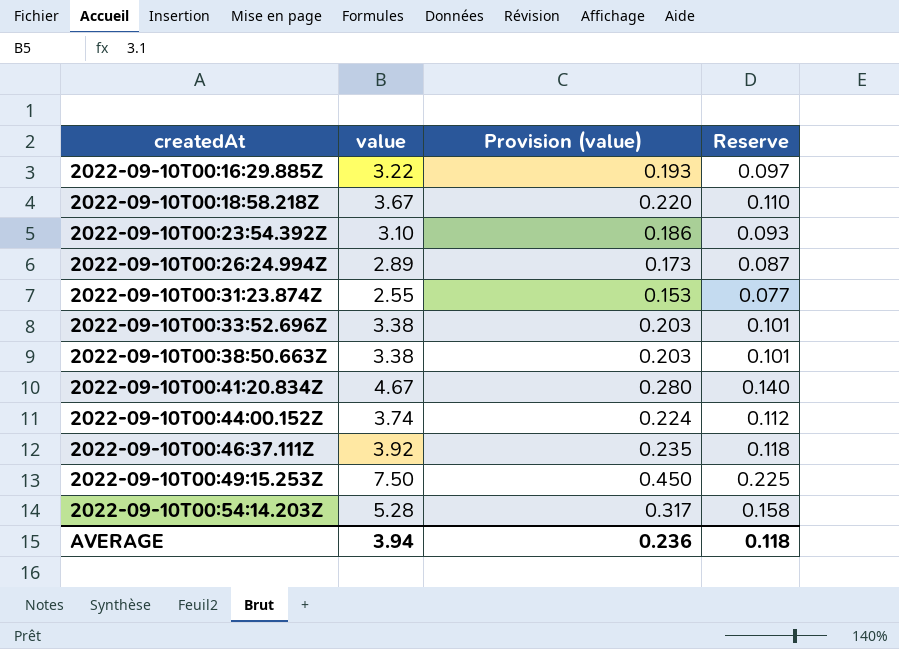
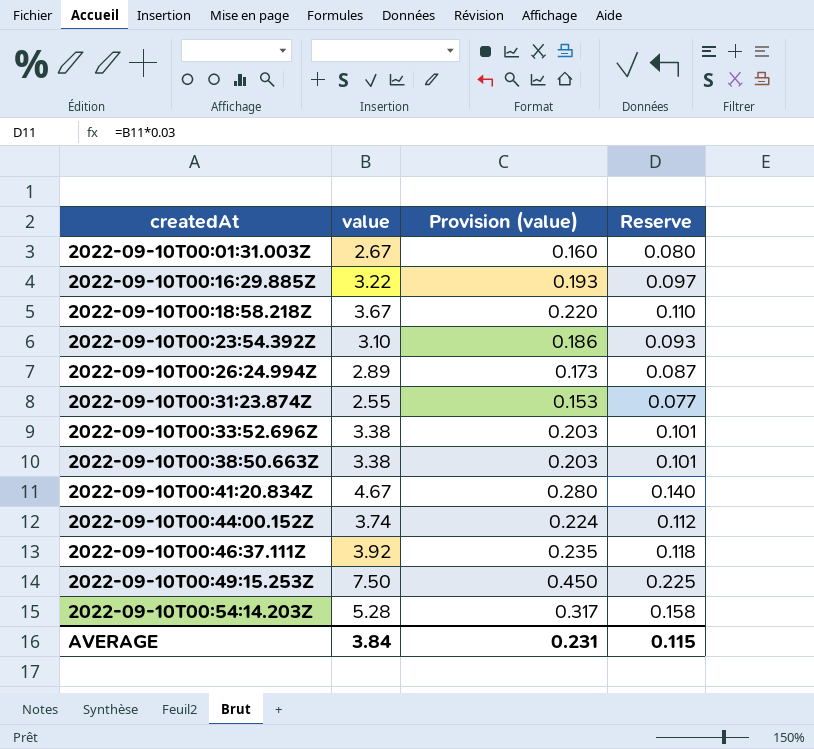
row 2022-09-10T00:01:31.003Z: none -> 2.67 | 0.160 | 0.080
AVERAGE | value: 3.94 -> 3.84
AVERAGE | Provision (value): 0.236 -> 0.231
AVERAGE | Reserve: 0.118 -> 0.115

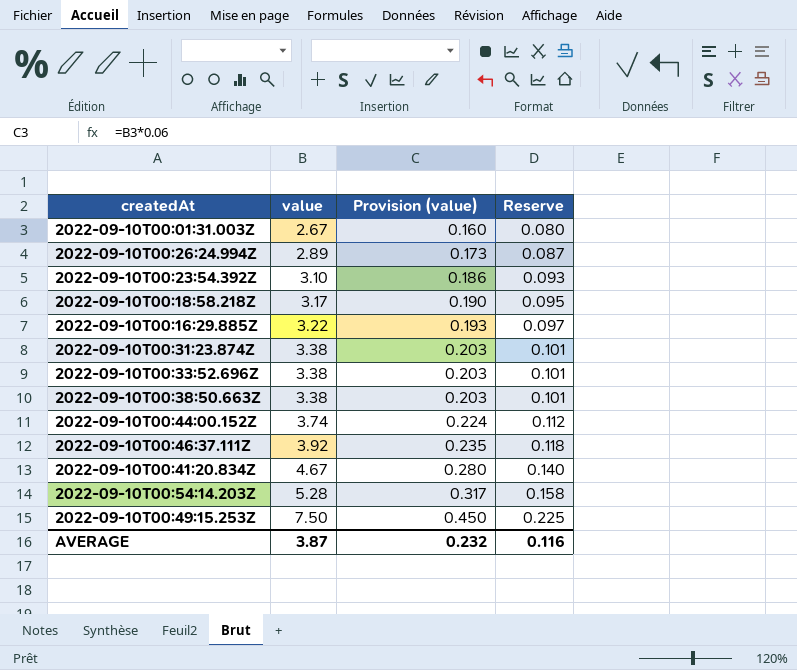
row order: createdAt ascending -> value ascending
2022-09-10T00:18:58.218Z | value: 3.67 -> 3.17
2022-09-10T00:18:58.218Z | Provision (value): 0.220 -> 0.190
2022-09-10T00:18:58.218Z | Reserve: 0.110 -> 0.095
2022-09-10T00:31:23.874Z | value: 2.55 -> 3.38
2022-09-10T00:31:23.874Z | Provision (value): 0.153 -> 0.203
2022-09-10T00:31:23.874Z | Reserve: 0.077 -> 0.101
AVERAGE | value: 3.84 -> 3.87
AVERAGE | Provision (value): 0.231 -> 0.232
AVERAGE | Reserve: 0.115 -> 0.116

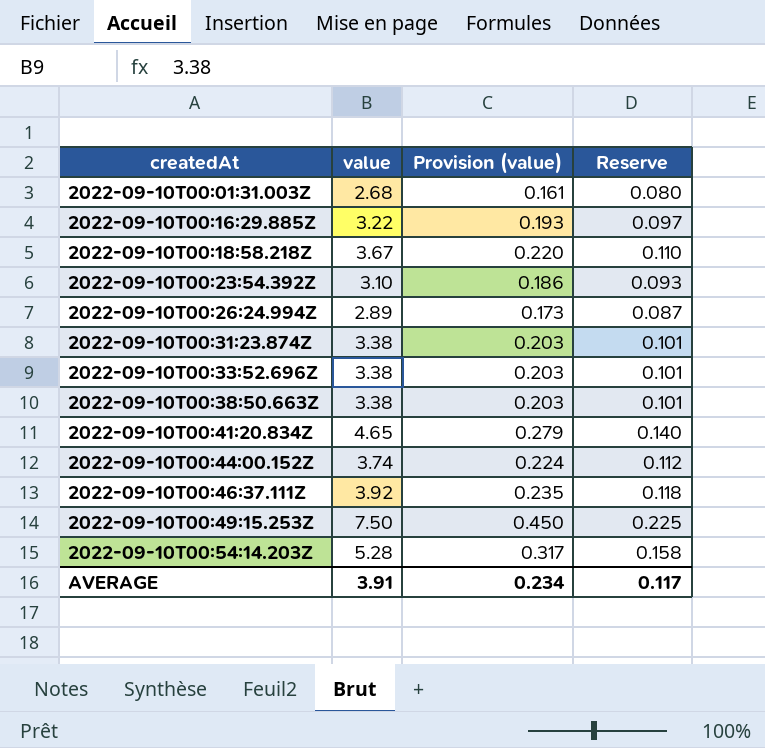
row order: value ascending -> createdAt ascending
2022-09-10T00:01:31.003Z | value: 2.67 -> 2.68
2022-09-10T00:01:31.003Z | Provision (value): 0.160 -> 0.161
2022-09-10T00:18:58.218Z | value: 3.17 -> 3.67
2022-09-10T00:18:58.218Z | Provision (value): 0.190 -> 0.220
2022-09-10T00:18:58.218Z | Reserve: 0.095 -> 0.110
2022-09-10T00:41:20.834Z | value: 4.67 -> 4.65
2022-09-10T00:41:20.834Z | Provision (value): 0.280 -> 0.279
AVERAGE | value: 3.87 -> 3.91
AVERAGE | Provision (value): 0.232 -> 0.234
AVERAGE | Reserve: 0.116 -> 0.117

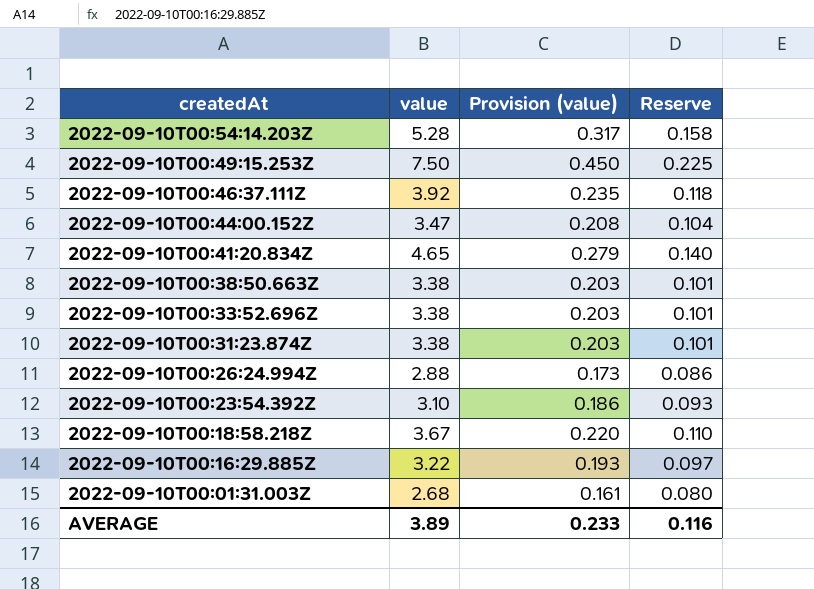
row order: createdAt ascending -> createdAt descending
2022-09-10T00:44:00.152Z | value: 3.74 -> 3.47
2022-09-10T00:44:00.152Z | Provision (value): 0.224 -> 0.208
2022-09-10T00:44:00.152Z | Reserve: 0.112 -> 0.104
2022-09-10T00:26:24.994Z | value: 2.89 -> 2.88
2022-09-10T00:26:24.994Z | Reserve: 0.087 -> 0.086
AVERAGE | value: 3.91 -> 3.89
AVERAGE | Provision (value): 0.234 -> 0.233
AVERAGE | Reserve: 0.117 -> 0.116

